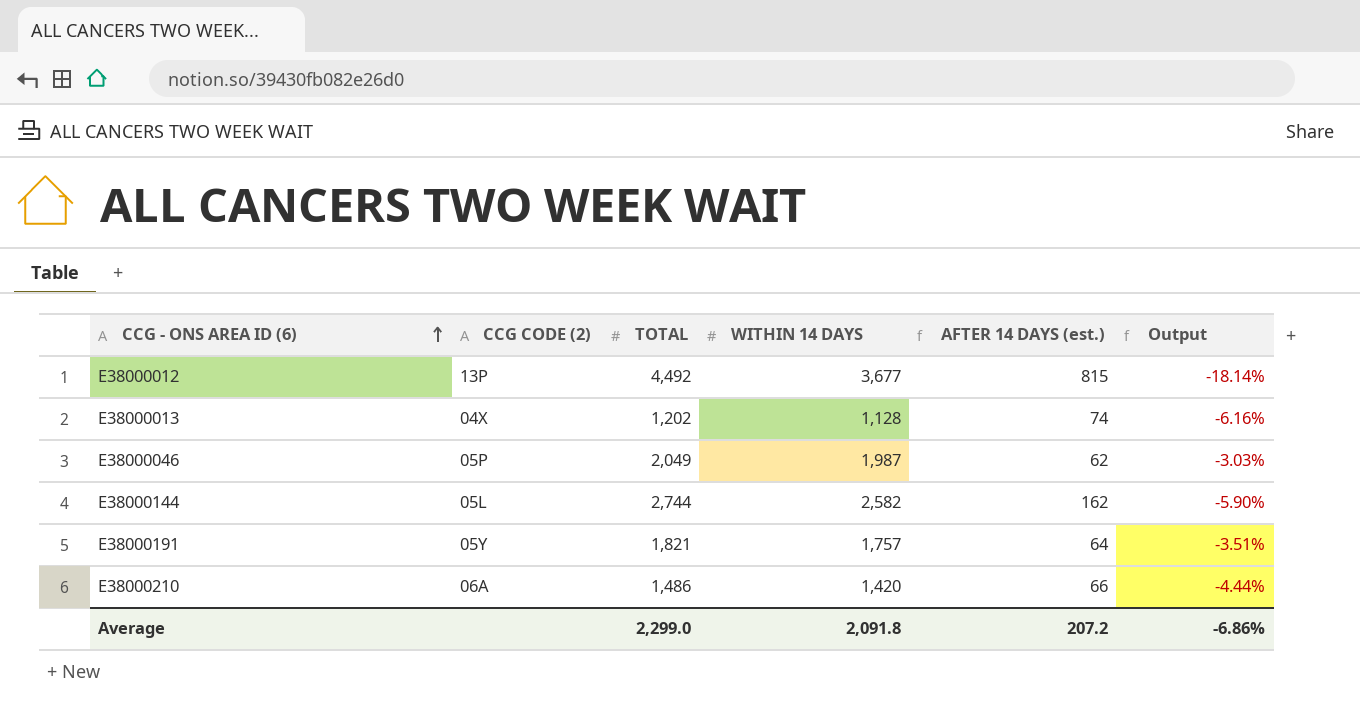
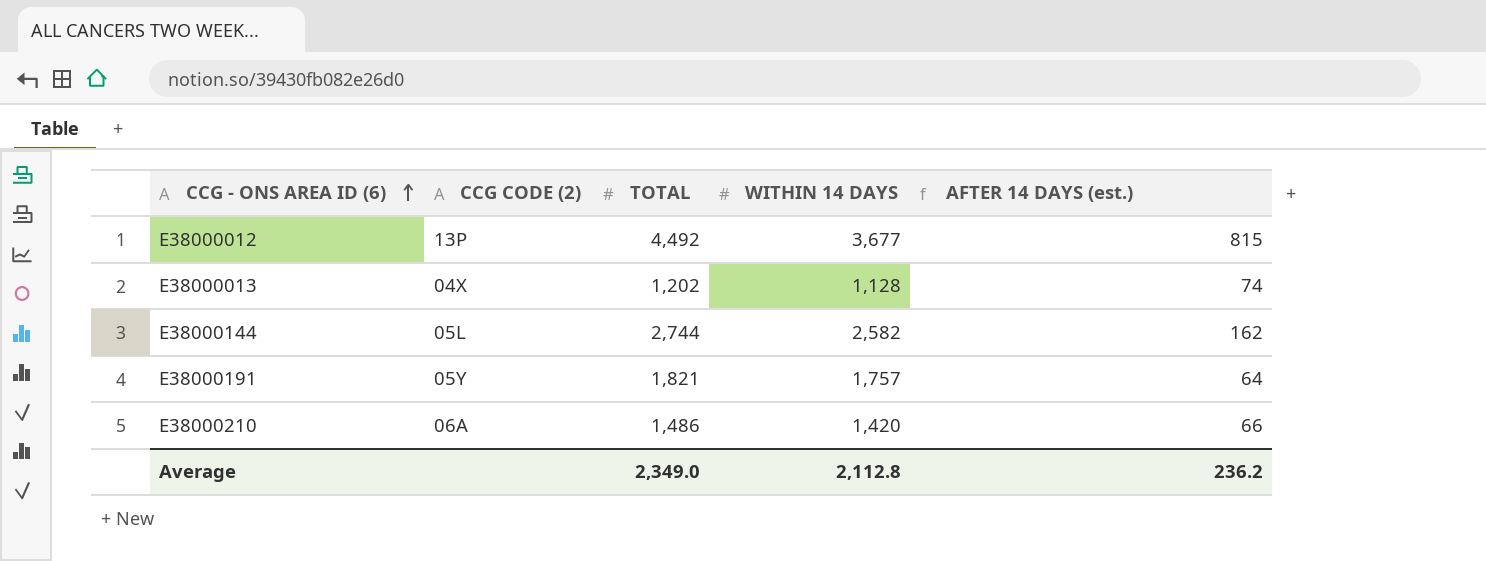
column Output | formula: ([WITHIN 14 DAYS] - [TOTAL]) / [TOTAL] -> none
row E38000046: 05P | 2,049 | 1,987 | 62 | -3.03% -> none
Average | TOTAL: 2,299.0 -> 2,349.0
Average | WITHIN 14 DAYS: 2,091.8 -> 2,112.8
Average | AFTER 14 DAYS (est.): 207.2 -> 236.2

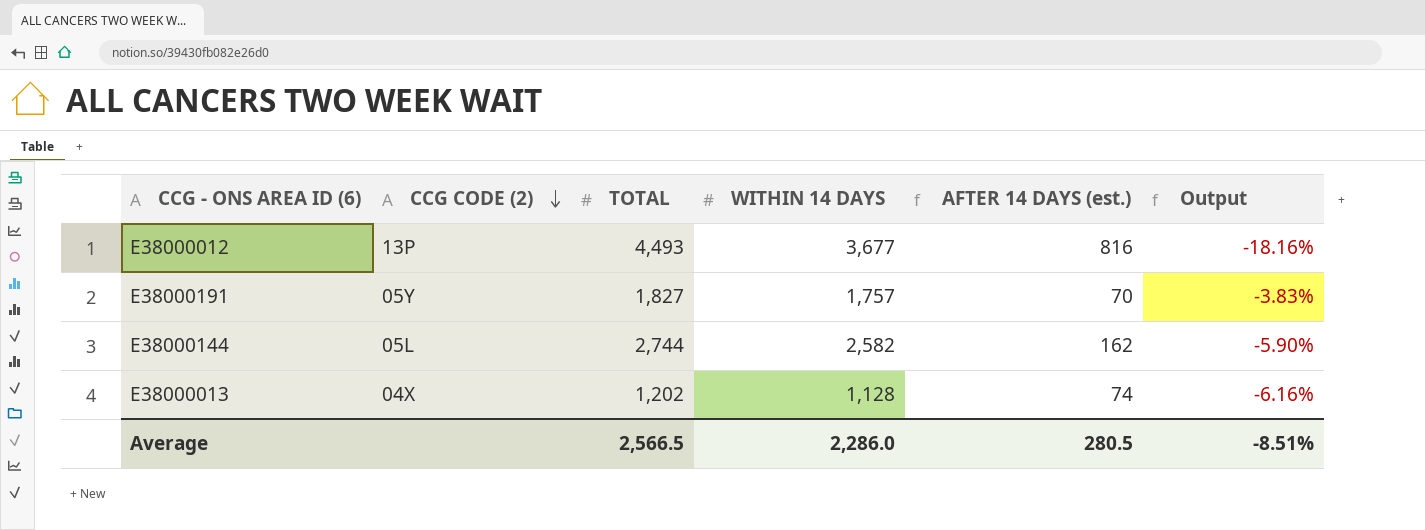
row order: CCG - ONS AREA ID (6) ascending -> CCG CODE (2) descending
column Output | formula: none -> ([WITHIN 14 DAYS] - [TOTAL]) / [TOTAL]
row E38000210: 06A | 1,486 | 1,420 | 66 -> none
E38000012 | TOTAL: 4,492 -> 4,493
E38000012 | AFTER 14 DAYS (est.): 815 -> 816
E38000191 | TOTAL: 1,821 -> 1,827
E38000191 | AFTER 14 DAYS (est.): 64 -> 70
Average | TOTAL: 2,349.0 -> 2,566.5
Average | WITHIN 14 DAYS: 2,112.8 -> 2,286.0
Average | AFTER 14 DAYS (est.): 236.2 -> 280.5

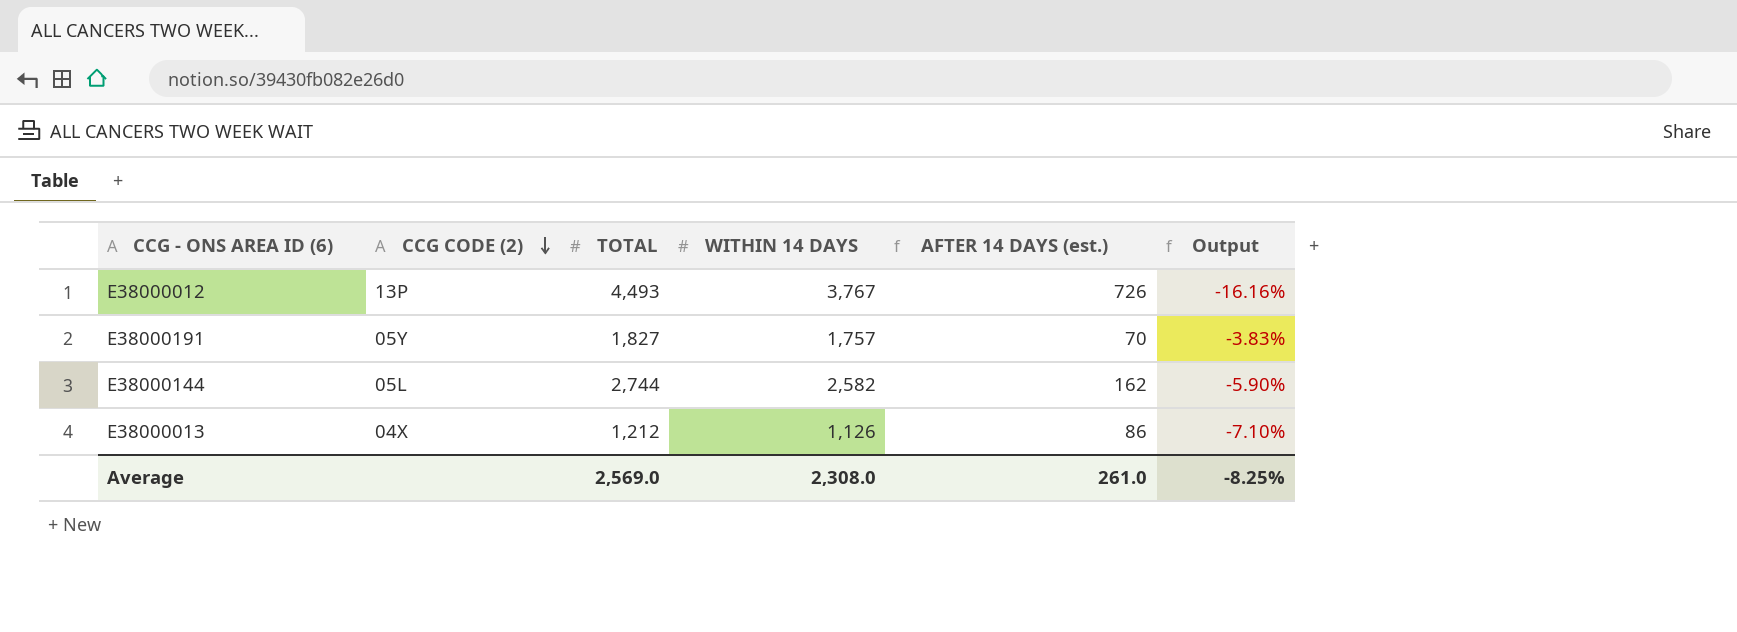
E38000012 | WITHIN 14 DAYS: 3,677 -> 3,767
E38000012 | AFTER 14 DAYS (est.): 816 -> 726
E38000012 | Output: -18.16% -> -16.16%
E38000013 | TOTAL: 1,202 -> 1,212
E38000013 | WITHIN 14 DAYS: 1,128 -> 1,126
E38000013 | AFTER 14 DAYS (est.): 74 -> 86
E38000013 | Output: -6.16% -> -7.10%
Average | TOTAL: 2,566.5 -> 2,569.0
Average | WITHIN 14 DAYS: 2,286.0 -> 2,308.0
Average | AFTER 14 DAYS (est.): 280.5 -> 261.0
Average | Output: -8.51% -> -8.25%

